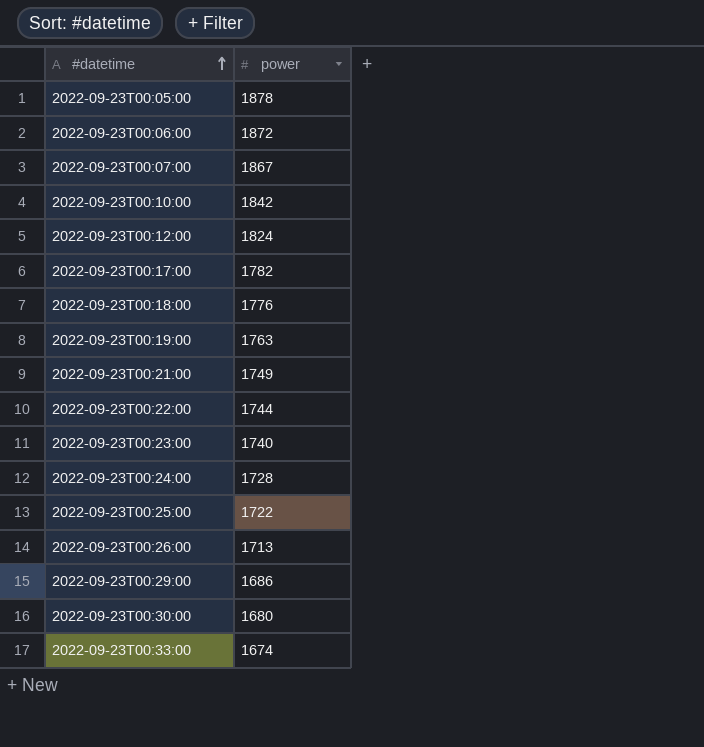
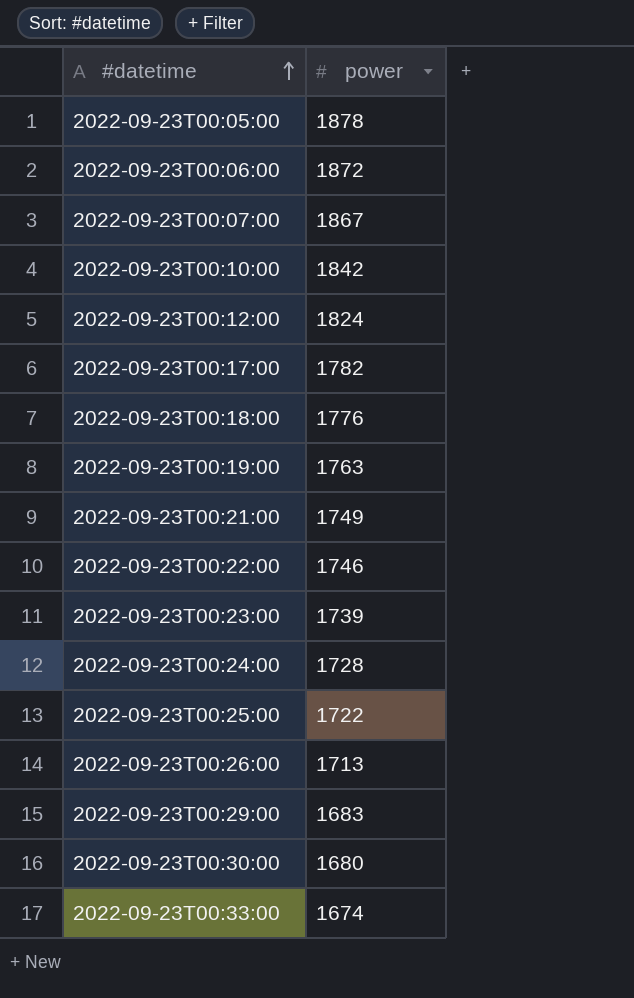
2022-09-23T00:22:00 | power: 1744 -> 1746
2022-09-23T00:23:00 | power: 1740 -> 1739
2022-09-23T00:29:00 | power: 1686 -> 1683

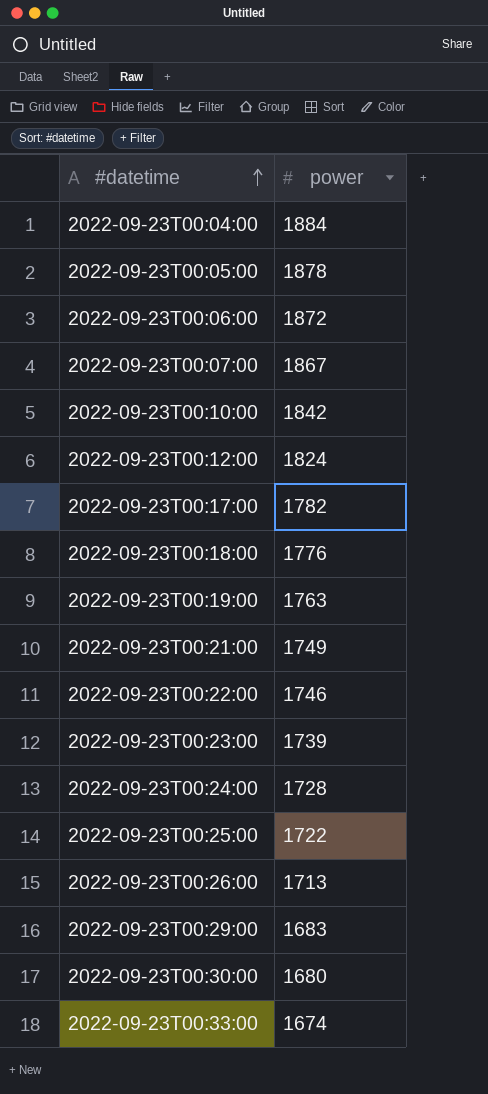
row 2022-09-23T00:04:00: none -> 1884

